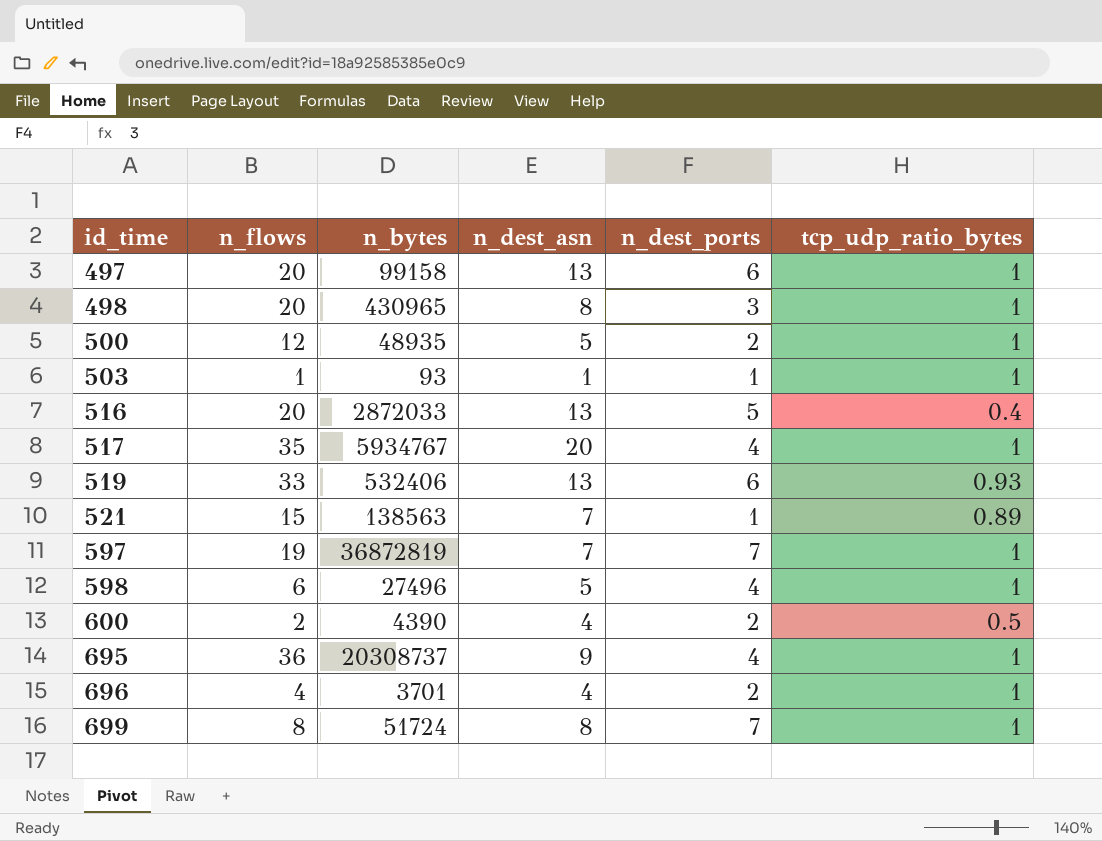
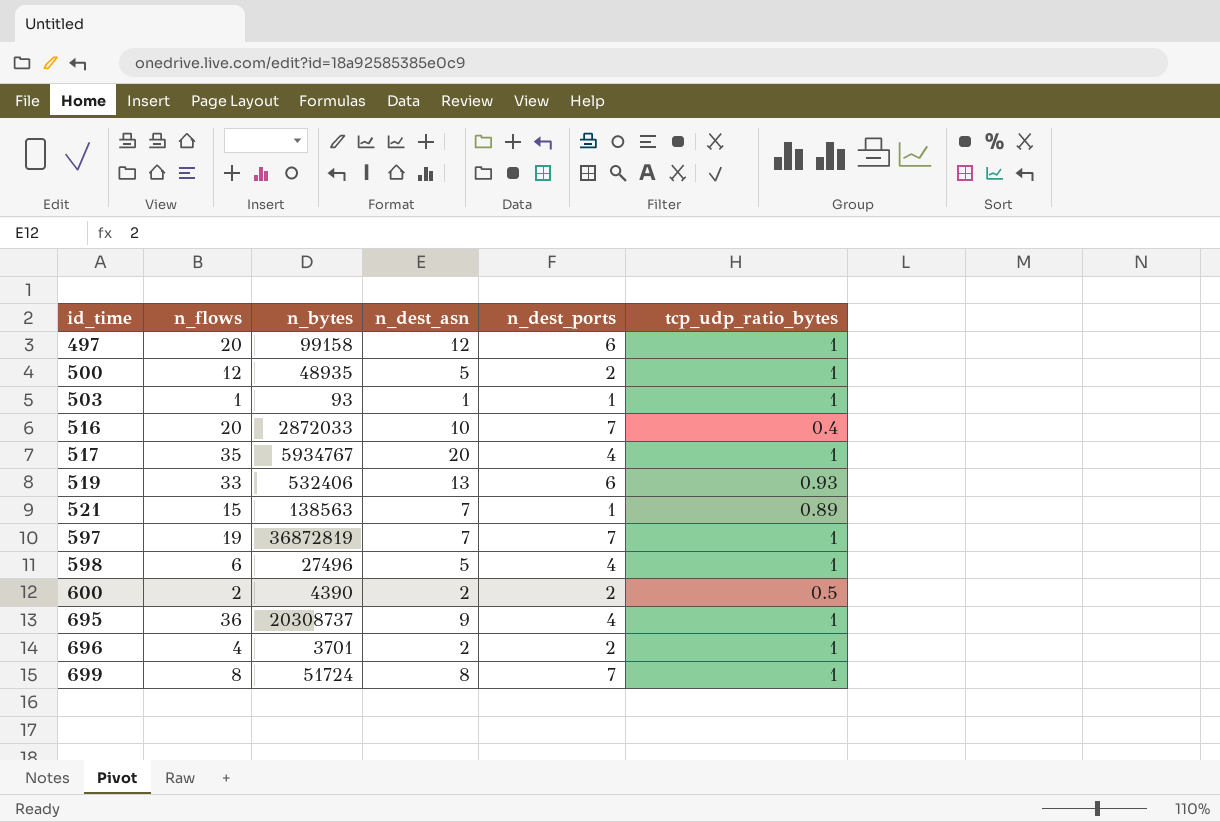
row 498: 20 | 430965 | 8 | 3 | 1 -> none
497 | n_dest_asn: 13 -> 12
516 | n_dest_asn: 13 -> 10
516 | n_dest_ports: 5 -> 7
600 | n_dest_asn: 4 -> 2
696 | n_dest_asn: 4 -> 2

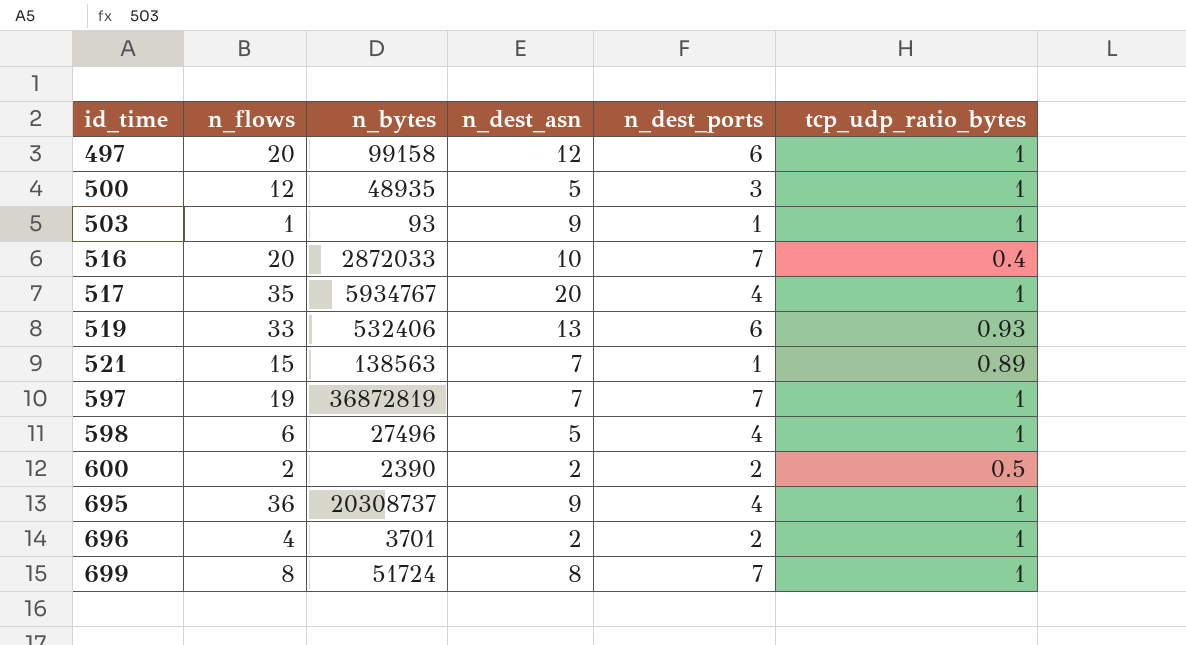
500 | n_dest_ports: 2 -> 3
503 | n_dest_asn: 1 -> 9
600 | n_bytes: 4390 -> 2390

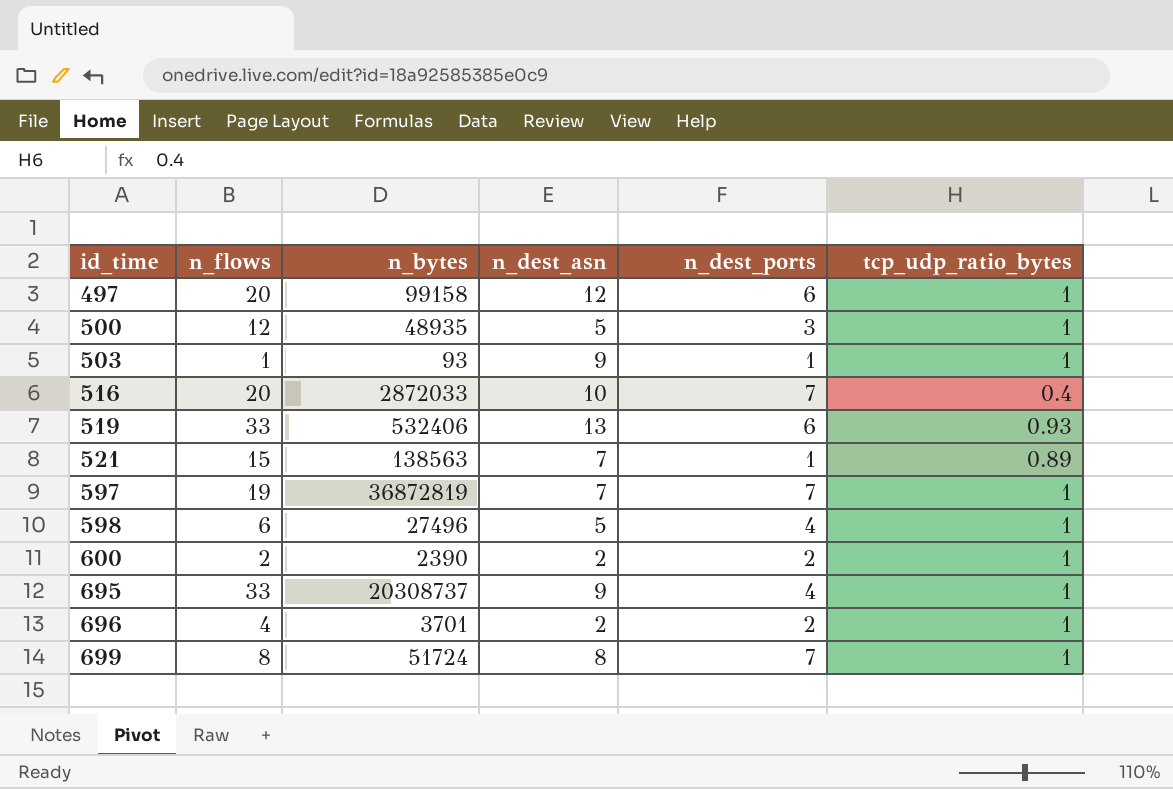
row 517: 35 | 5934767 | 20 | 4 | 1 -> none
600 | tcp_udp_ratio_bytes: 0.5 -> 1
695 | n_flows: 36 -> 33

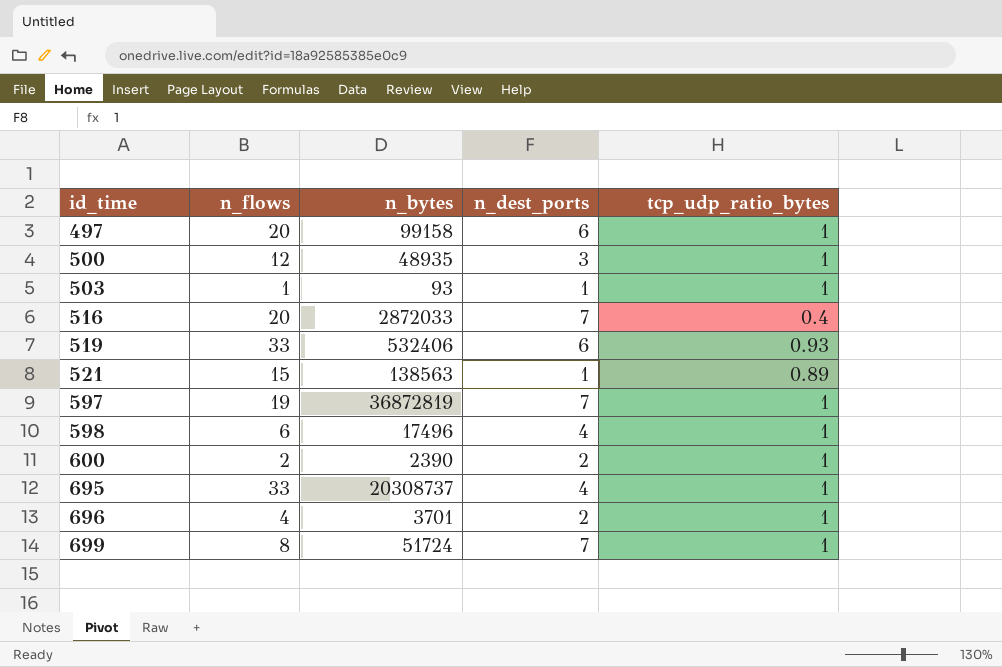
column n_dest_asn | position: 4 -> none
598 | n_bytes: 27496 -> 17496

